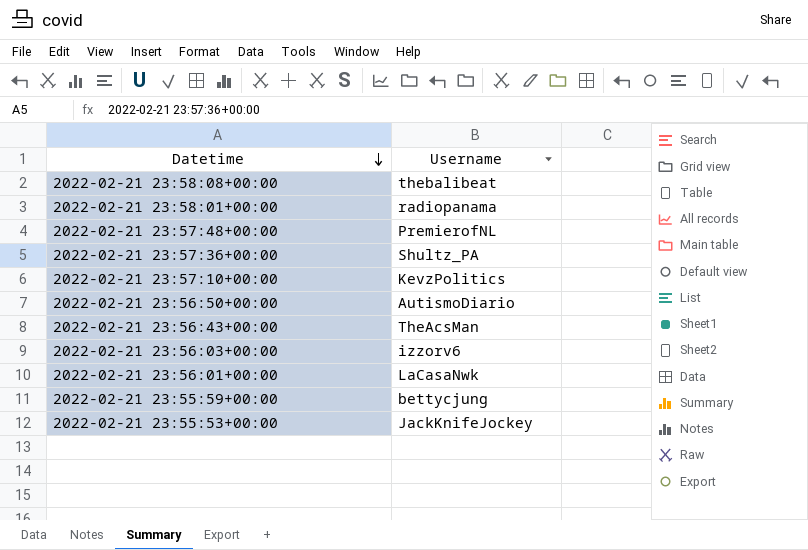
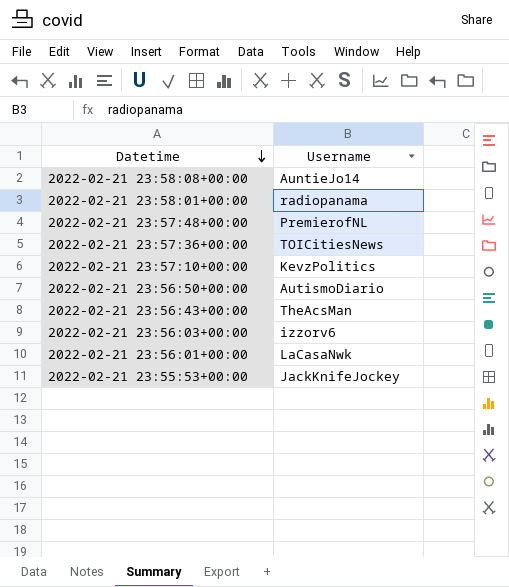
row 2022-02-21 23:55:59+00:00: bettycjung -> none
2022-02-21 23:58:08+00:00 | Username: thebalibeat -> AuntieJo14
2022-02-21 23:57:36+00:00 | Username: Shultz_PA -> TOICitiesNews

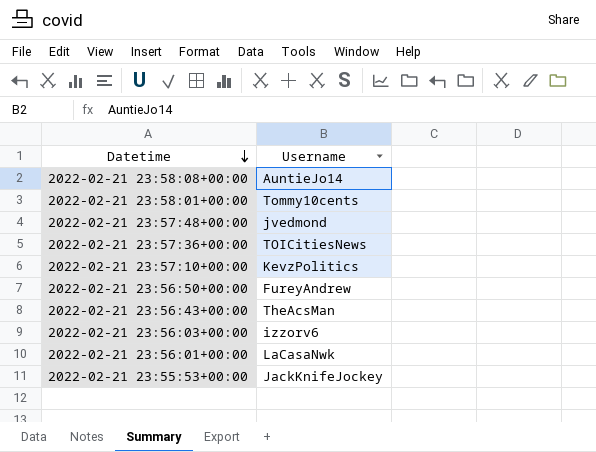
2022-02-21 23:58:01+00:00 | Username: radiopanama -> Tommy10cents
2022-02-21 23:57:48+00:00 | Username: PremierofNL -> jvedmond
2022-02-21 23:56:50+00:00 | Username: AutismoDiario -> FureyAndrew

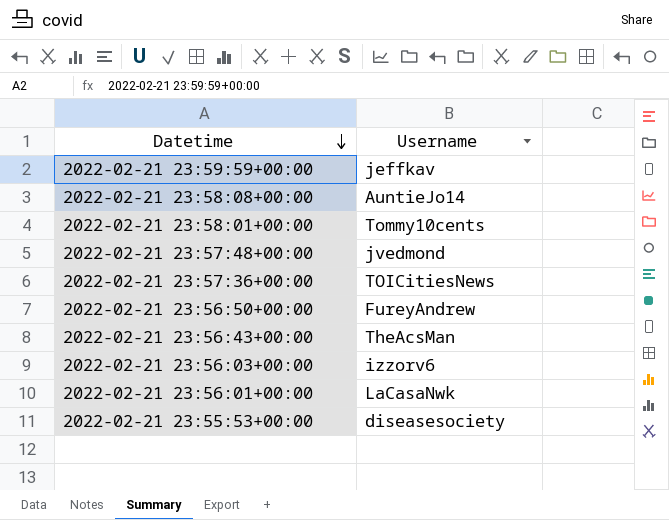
row 2022-02-21 23:57:10+00:00: KevzPolitics -> none
row 2022-02-21 23:59:59+00:00: none -> jeffkav
2022-02-21 23:55:53+00:00 | Username: JackKnifeJockey -> diseasesociety

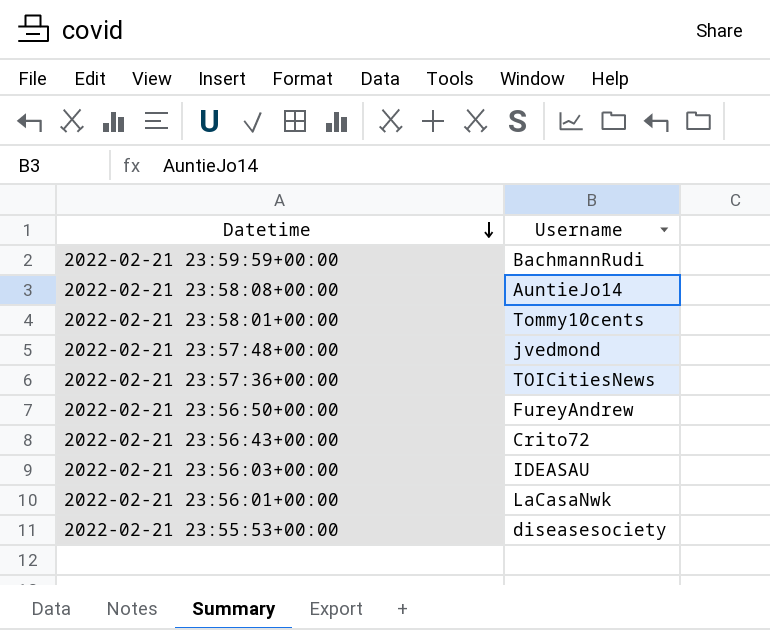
2022-02-21 23:59:59+00:00 | Username: jeffkav -> BachmannRudi
2022-02-21 23:56:43+00:00 | Username: TheAcsMan -> Crito72
2022-02-21 23:56:03+00:00 | Username: izzorv6 -> IDEASAU

